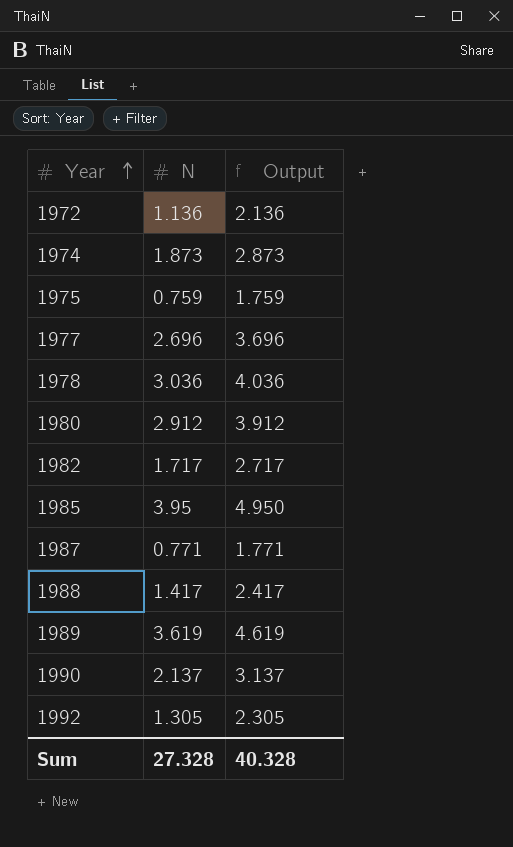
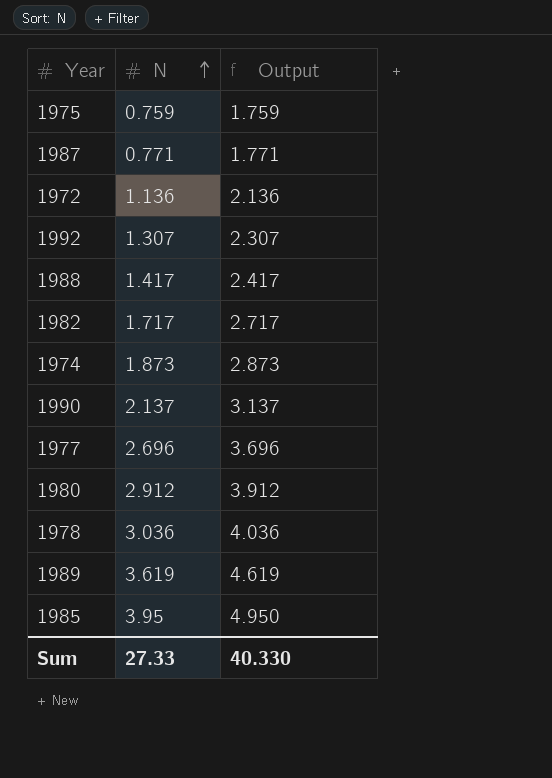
row order: Year ascending -> N ascending
1992 | N: 1.305 -> 1.307
1992 | Output: 2.305 -> 2.307
Sum | N: 27.328 -> 27.33
Sum | Output: 40.328 -> 40.330

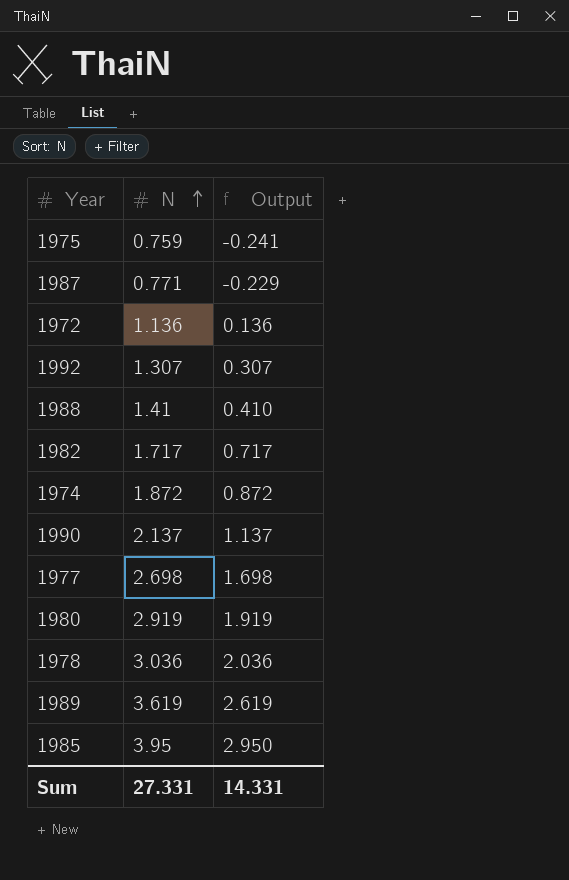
column Output | formula: [N] + 1 -> [N] - 1
1988 | N: 1.417 -> 1.41
1974 | N: 1.873 -> 1.872
1977 | N: 2.696 -> 2.698
1980 | N: 2.912 -> 2.919
Sum | N: 27.33 -> 27.331
Sum | Output: 40.330 -> 14.331

